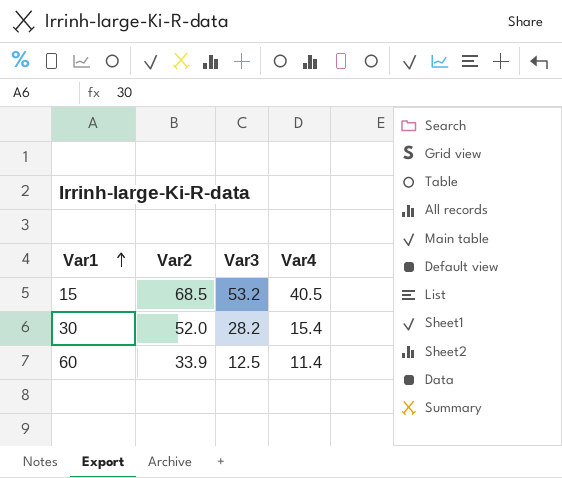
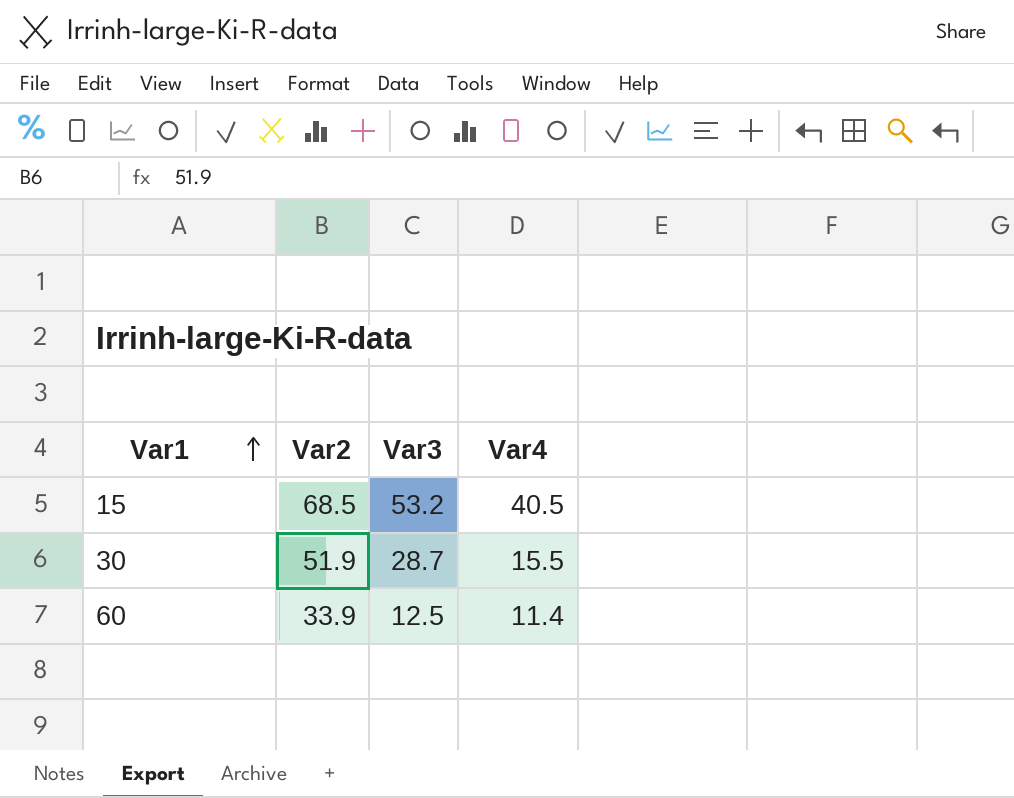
30 | Var2: 52.0 -> 51.9
30 | Var3: 28.2 -> 28.7
30 | Var4: 15.4 -> 15.5

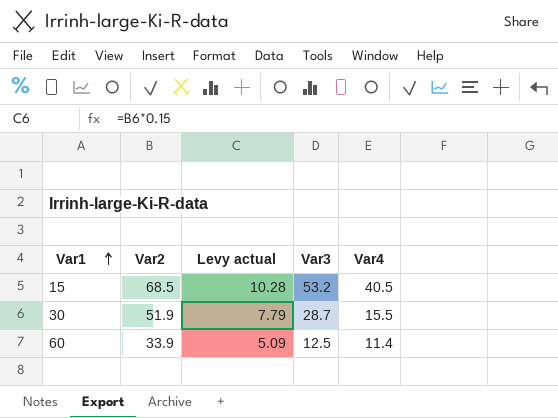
column Levy actual | formula: none -> [Var2] * 0.15

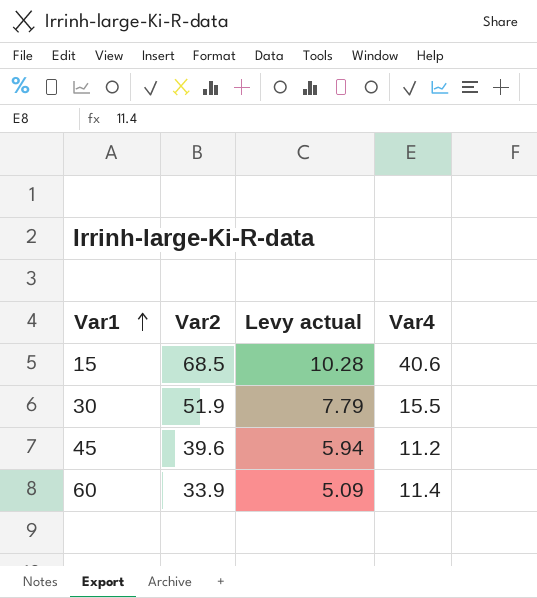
column Var3 | position: 4 -> none
15 | Var4: 40.5 -> 40.6
row 45: none -> 39.6 | 5.94 | 11.2

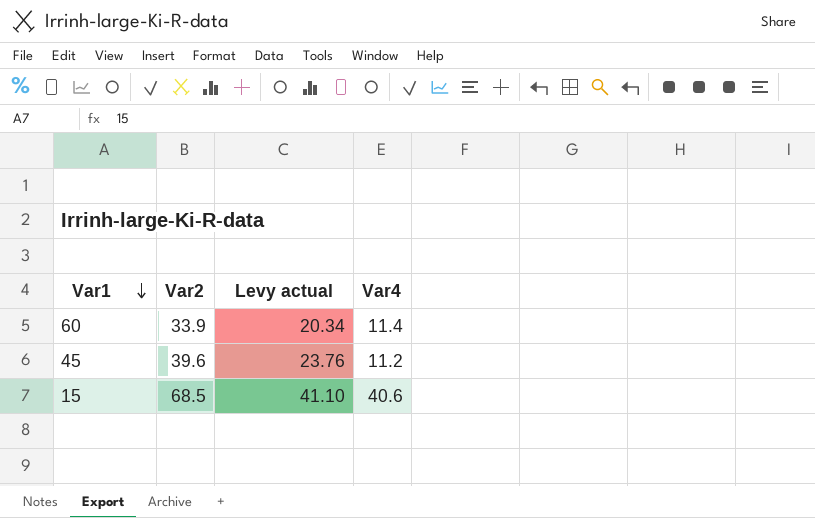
row order: Var1 ascending -> Var1 descending
column Levy actual | formula: [Var2] * 0.15 -> [Var2] * 0.6
row 30: 51.9 | 7.79 | 15.5 -> none

